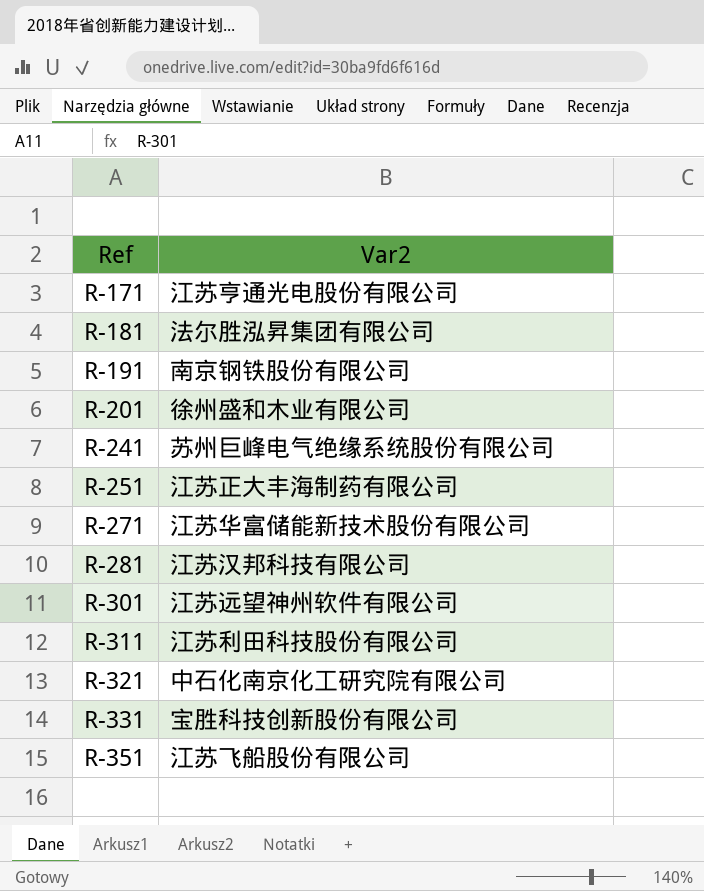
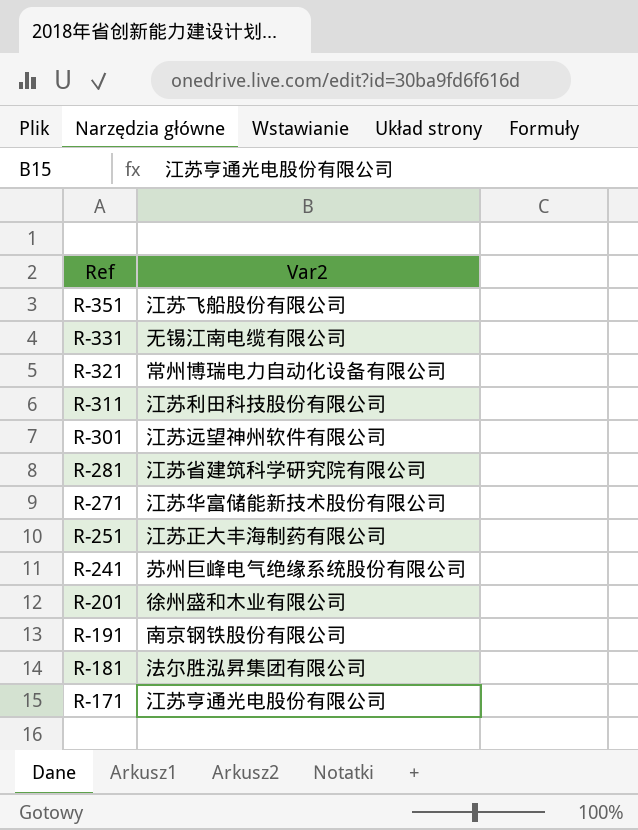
row order: Ref ascending -> Ref descending
R-331 | Var2: 宝胜科技创新股份有限公司 -> 无锡江南电缆有限公司
R-321 | Var2: 中石化南京化工研究院有限公司 -> 常州博瑞电力自动化设备有限公司
R-281 | Var2: 江苏汉邦科技有限公司 -> 江苏省建筑科学研究院有限公司

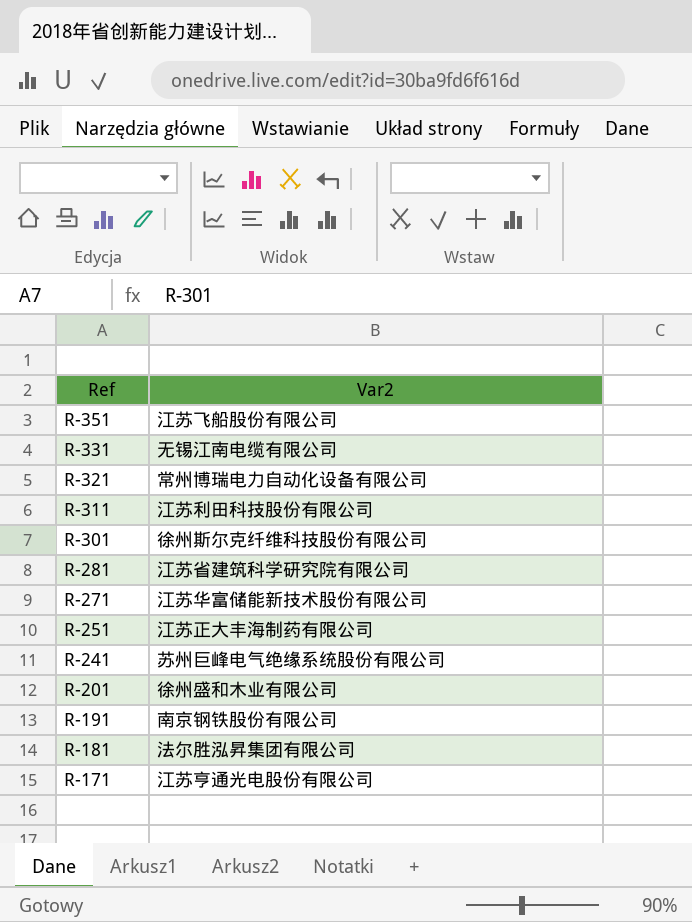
R-301 | Var2: 江苏远望神州软件有限公司 -> 徐州斯尔克纤维科技股份有限公司

